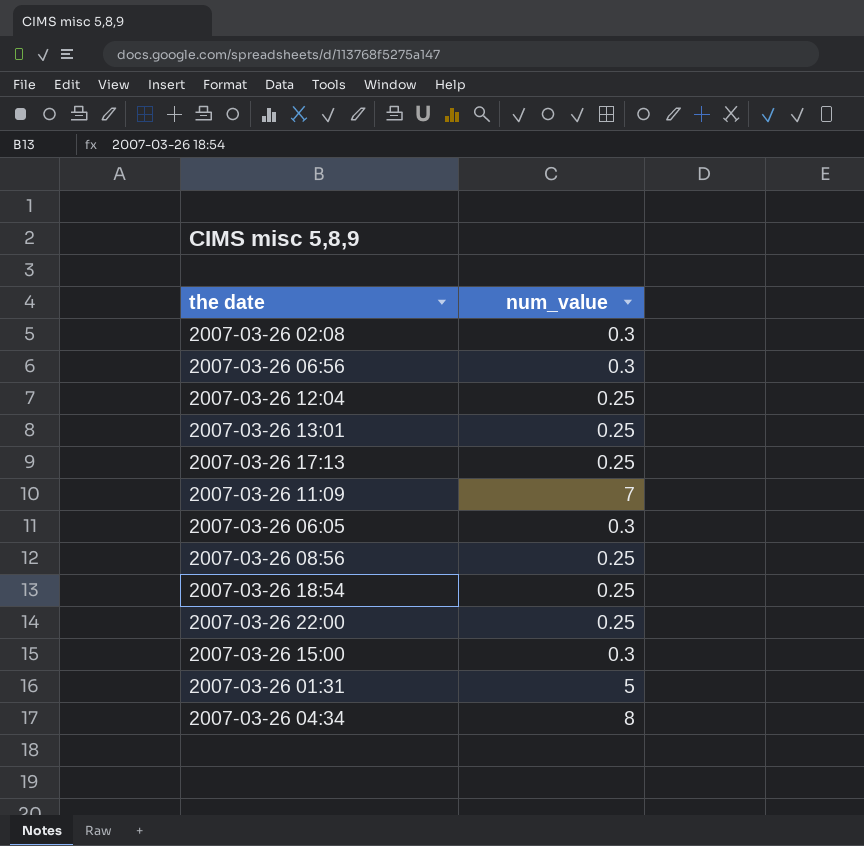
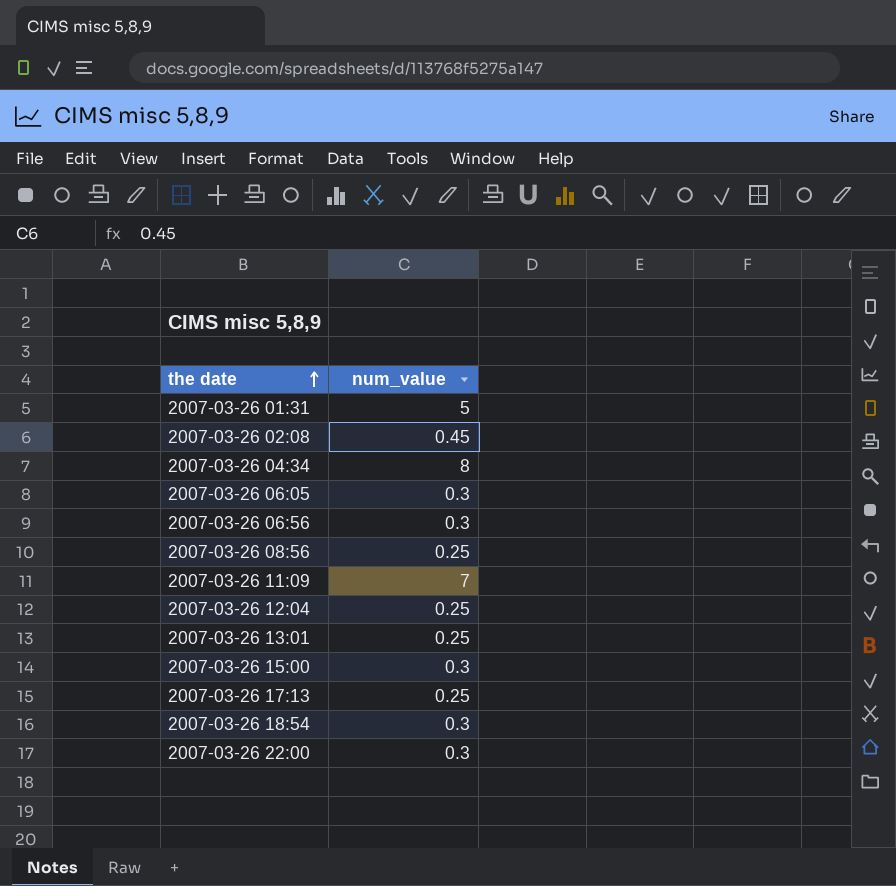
row order: none -> the date ascending
2007-03-26 02:08 | num_value: 0.3 -> 0.45
2007-03-26 18:54 | num_value: 0.25 -> 0.3
2007-03-26 22:00 | num_value: 0.25 -> 0.3

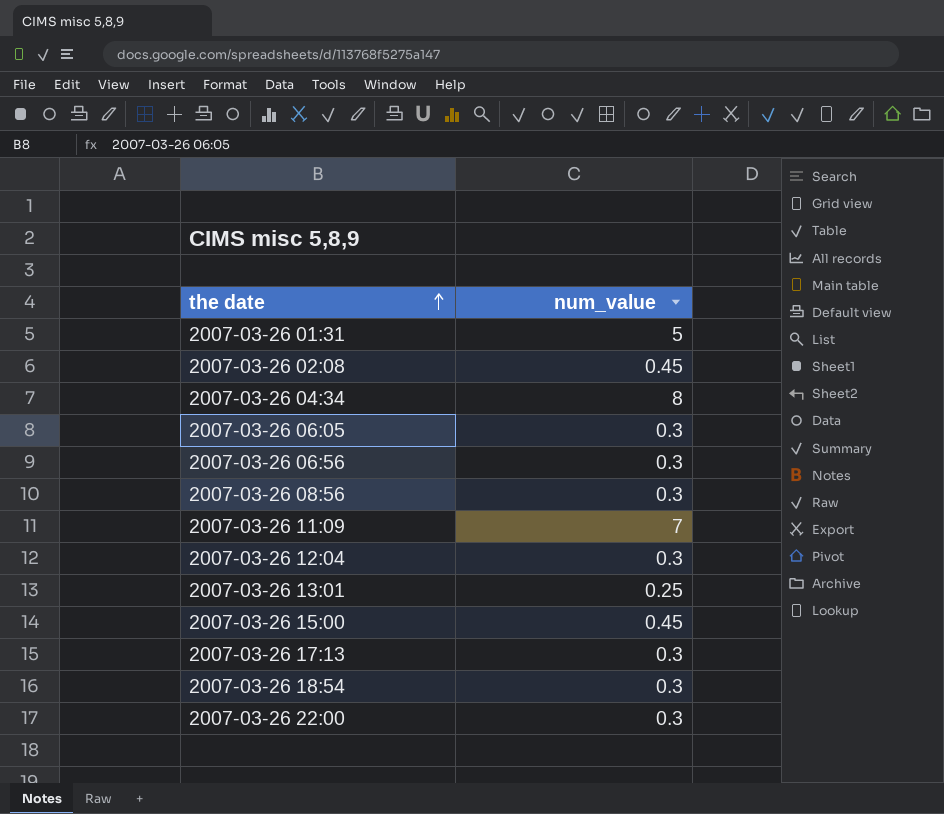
2007-03-26 08:56 | num_value: 0.25 -> 0.3
2007-03-26 12:04 | num_value: 0.25 -> 0.3
2007-03-26 15:00 | num_value: 0.3 -> 0.45
2007-03-26 17:13 | num_value: 0.25 -> 0.3

